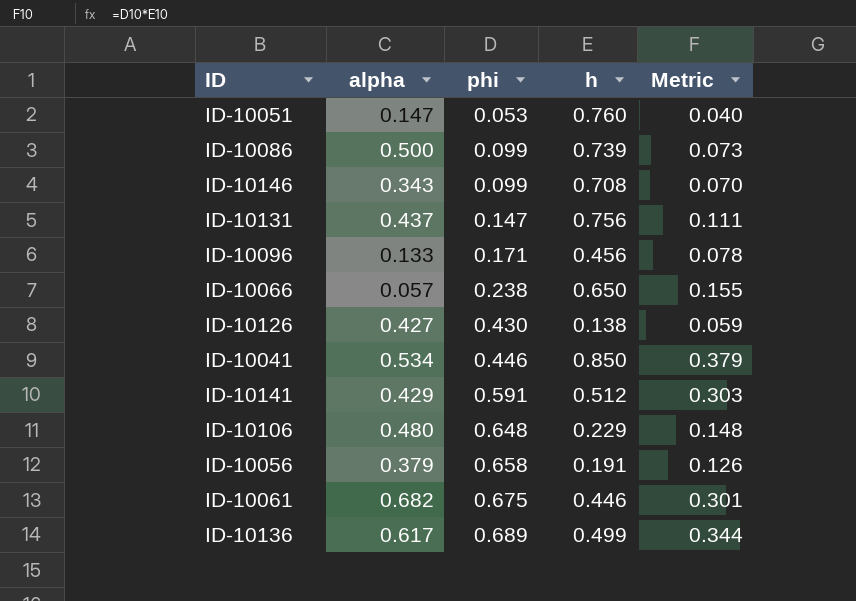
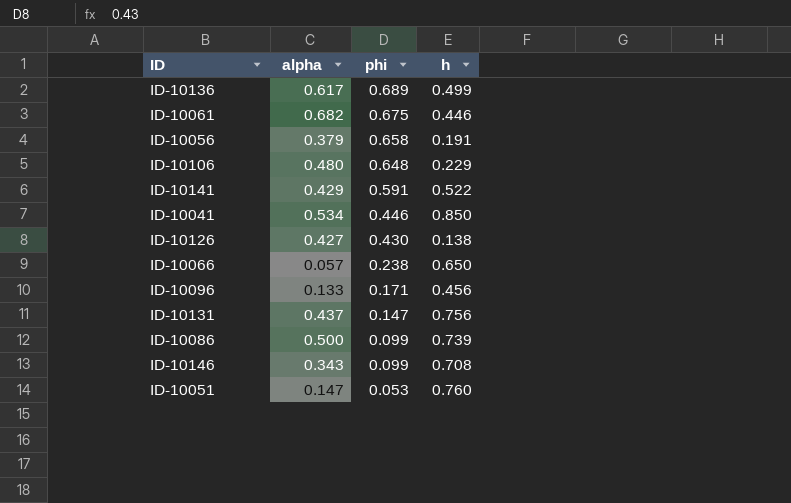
row order: phi ascending -> phi descending
column Metric | formula: [phi] * [h] -> none
ID-10141 | h: 0.512 -> 0.522

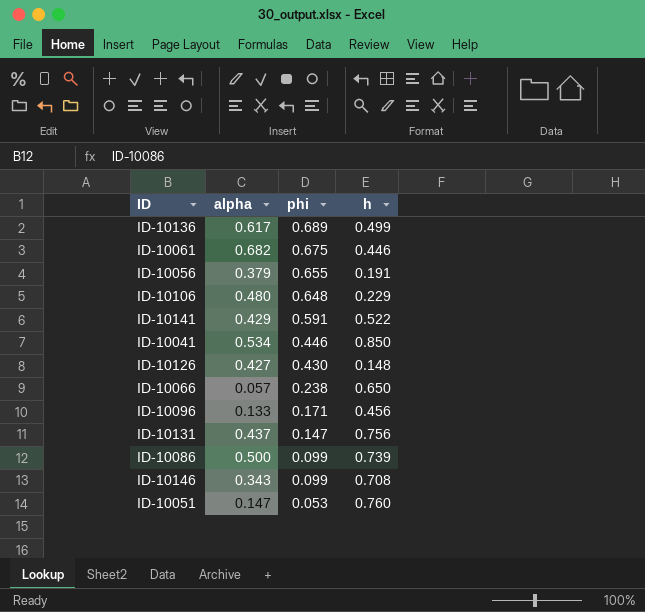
ID-10056 | phi: 0.658 -> 0.655
ID-10126 | h: 0.138 -> 0.148

